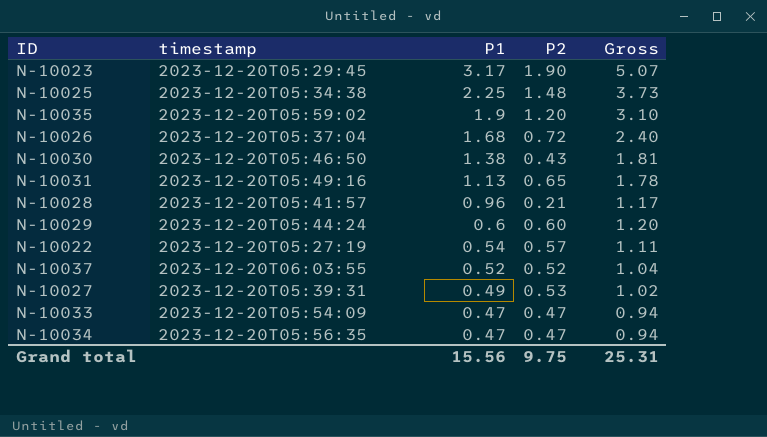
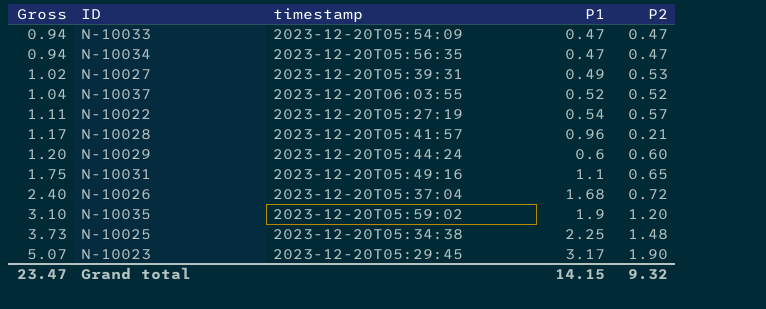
row order: P1 descending -> Gross ascending
column Gross | position: 5 -> 1
row N-10030: 2023-12-20T05:46:50 | 1.38 | 0.43 | 1.81 -> none
N-10031 | Gross: 1.78 -> 1.75
N-10031 | P1: 1.13 -> 1.1
Grand total | Gross: 25.31 -> 23.47
Grand total | P1: 15.56 -> 14.15
Grand total | P2: 9.75 -> 9.32

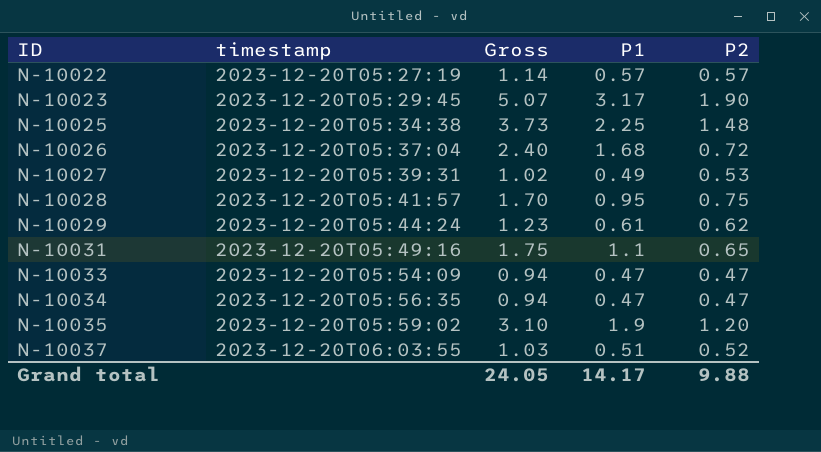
row order: Gross ascending -> ID ascending
column Gross | position: 1 -> 3
N-10022 | Gross: 1.11 -> 1.14
N-10022 | P1: 0.54 -> 0.57
N-10028 | Gross: 1.17 -> 1.70
N-10028 | P1: 0.96 -> 0.95
N-10028 | P2: 0.21 -> 0.75
N-10029 | Gross: 1.20 -> 1.23
N-10029 | P1: 0.6 -> 0.61
N-10029 | P2: 0.60 -> 0.62
N-10037 | Gross: 1.04 -> 1.03
N-10037 | P1: 0.52 -> 0.51
Grand total | Gross: 23.47 -> 24.05
Grand total | P1: 14.15 -> 14.17
Grand total | P2: 9.32 -> 9.88

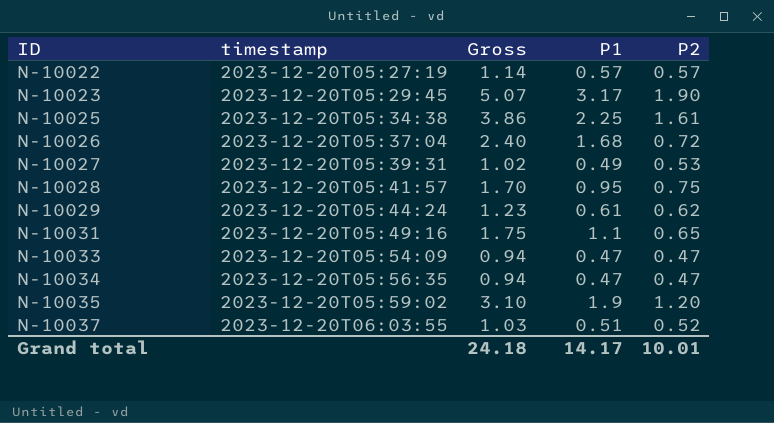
N-10025 | Gross: 3.73 -> 3.86
N-10025 | P2: 1.48 -> 1.61
Grand total | Gross: 24.05 -> 24.18
Grand total | P2: 9.88 -> 10.01

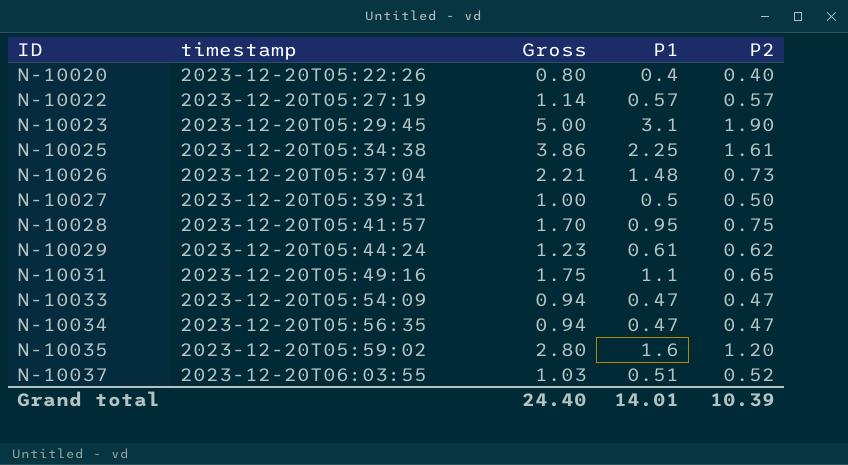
row N-10020: none -> 2023-12-20T05:22:26 | 0.80 | 0.4 | 0.40
N-10023 | Gross: 5.07 -> 5.00
N-10023 | P1: 3.17 -> 3.1
N-10026 | Gross: 2.40 -> 2.21
N-10026 | P1: 1.68 -> 1.48
N-10026 | P2: 0.72 -> 0.73
N-10027 | Gross: 1.02 -> 1.00
N-10027 | P1: 0.49 -> 0.5
N-10027 | P2: 0.53 -> 0.50
N-10035 | Gross: 3.10 -> 2.80
N-10035 | P1: 1.9 -> 1.6
Grand total | Gross: 24.18 -> 24.40
Grand total | P1: 14.17 -> 14.01
Grand total | P2: 10.01 -> 10.39

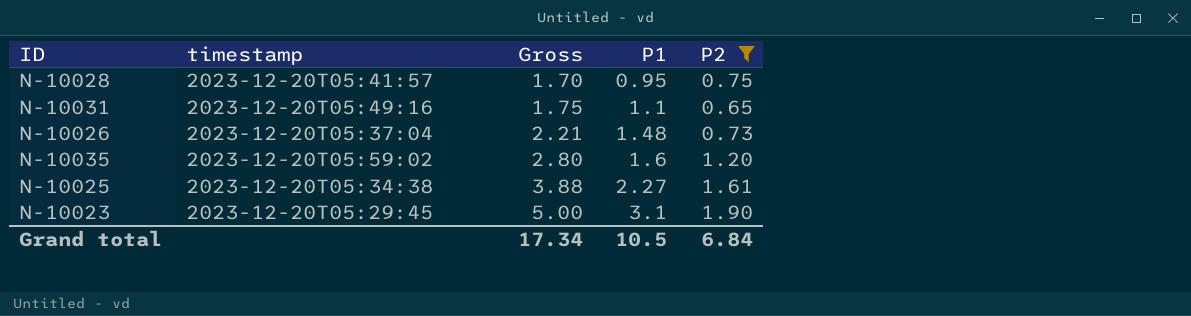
filter: none -> P2 >= 0.65
row order: ID ascending -> Gross ascending
N-10025 | Gross: 3.86 -> 3.88
N-10025 | P1: 2.25 -> 2.27
Grand total | Gross: 24.40 -> 17.34
Grand total | P1: 14.01 -> 10.5
Grand total | P2: 10.39 -> 6.84

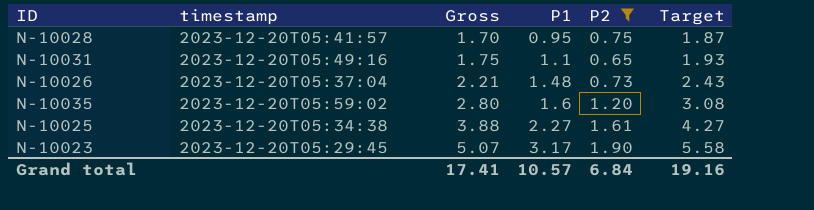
column Target | formula: none -> [Gross] * 1.1
N-10023 | Gross: 5.00 -> 5.07
N-10023 | P1: 3.1 -> 3.17
Grand total | Gross: 17.34 -> 17.41
Grand total | P1: 10.5 -> 10.57

